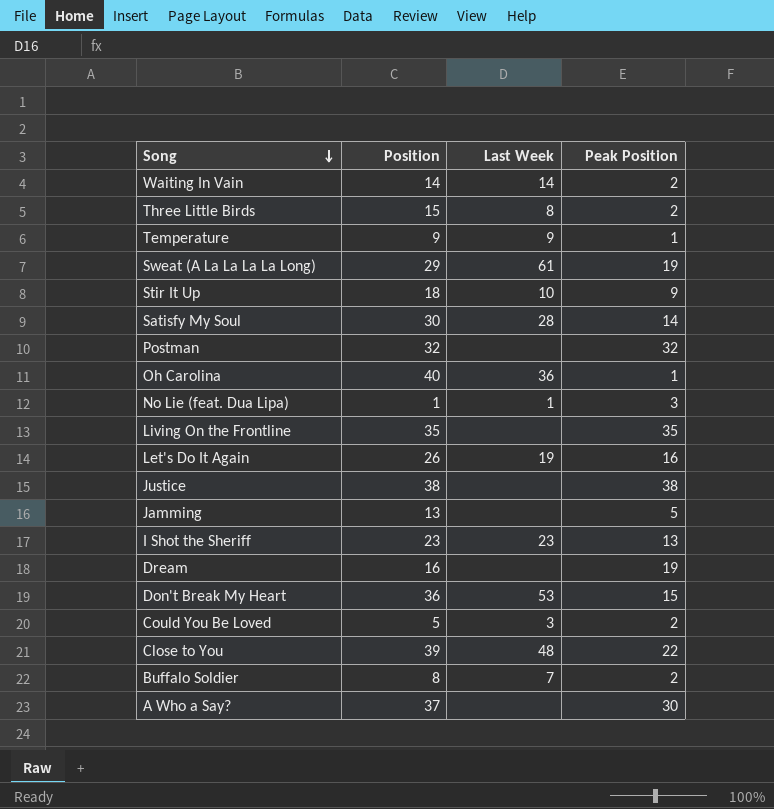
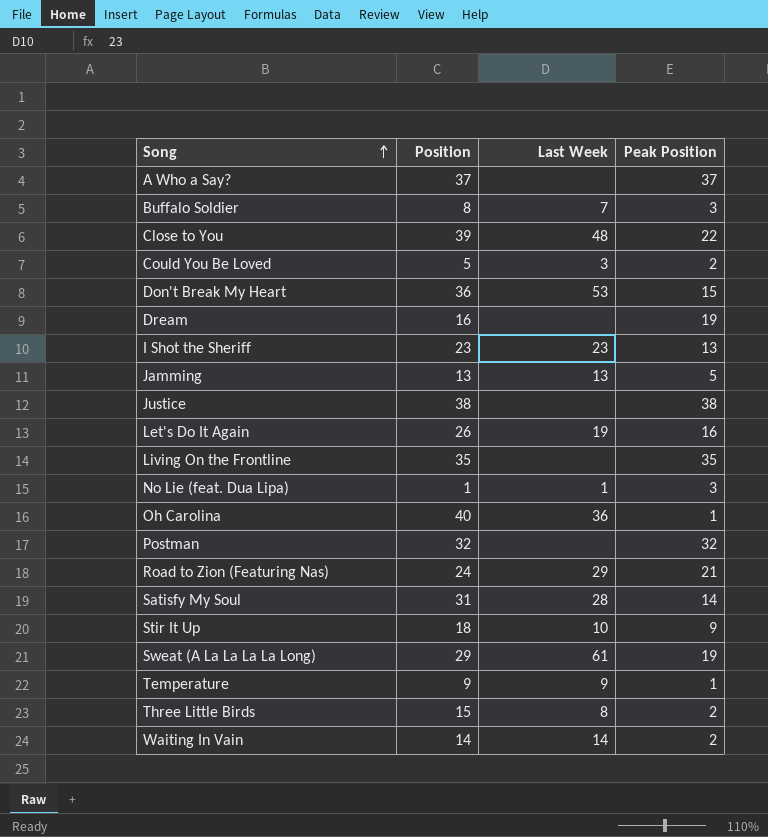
row order: Song descending -> Song ascending
A Who a Say? | Peak Position: 30 -> 37
Buffalo Soldier | Peak Position: 2 -> 3
Jamming | Last Week: none -> 13
row Road to Zion (Featuring Nas): none -> 24 | 29 | 21
Satisfy My Soul | Position: 30 -> 31

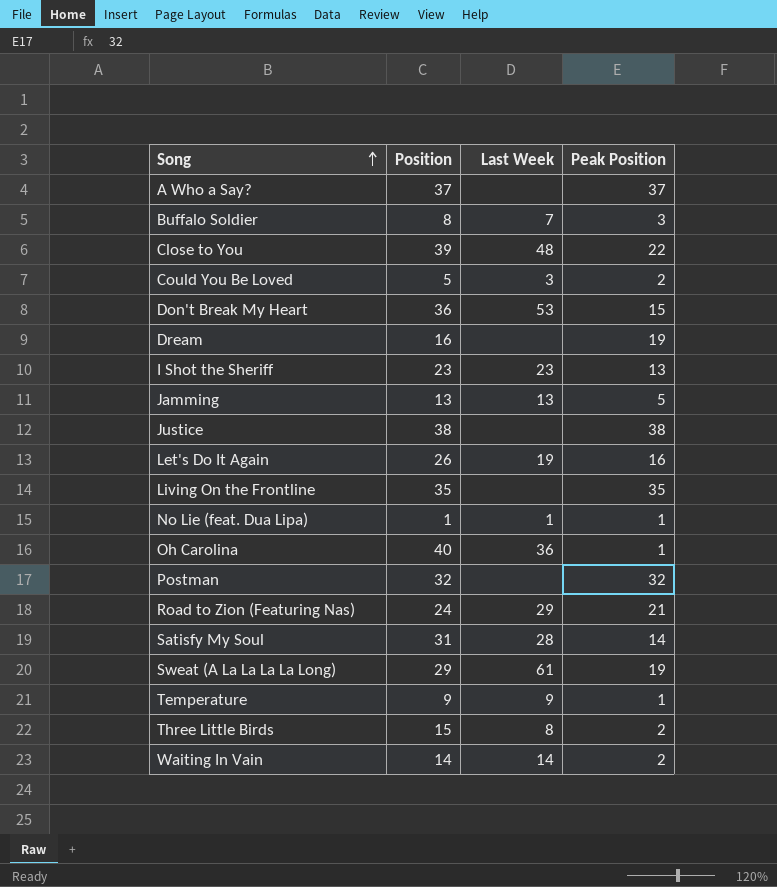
row Stir It Up: 18 | 10 | 9 -> none
No Lie (feat. Dua Lipa) | Peak Position: 3 -> 1

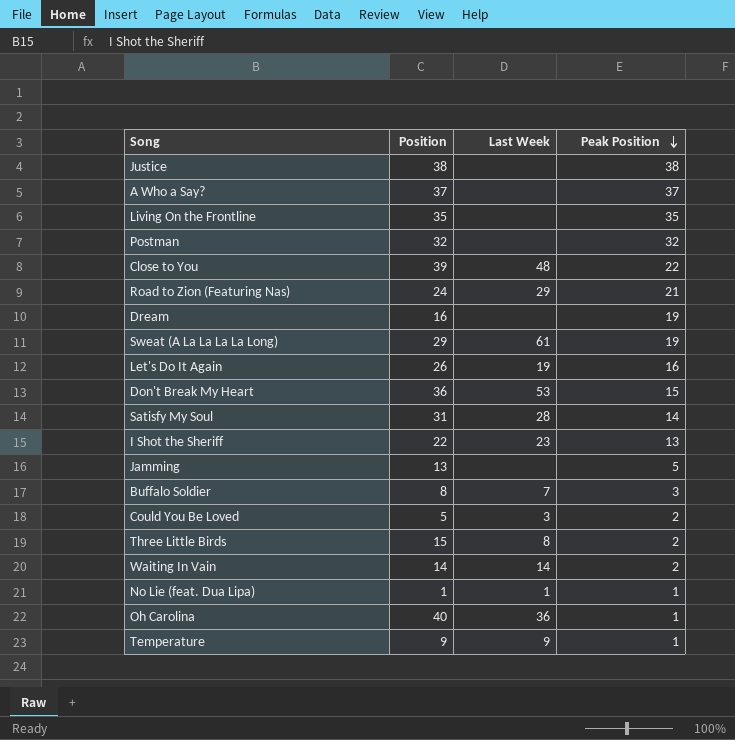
row order: Song ascending -> Peak Position descending
I Shot the Sheriff | Position: 23 -> 22
Jamming | Last Week: 13 -> none

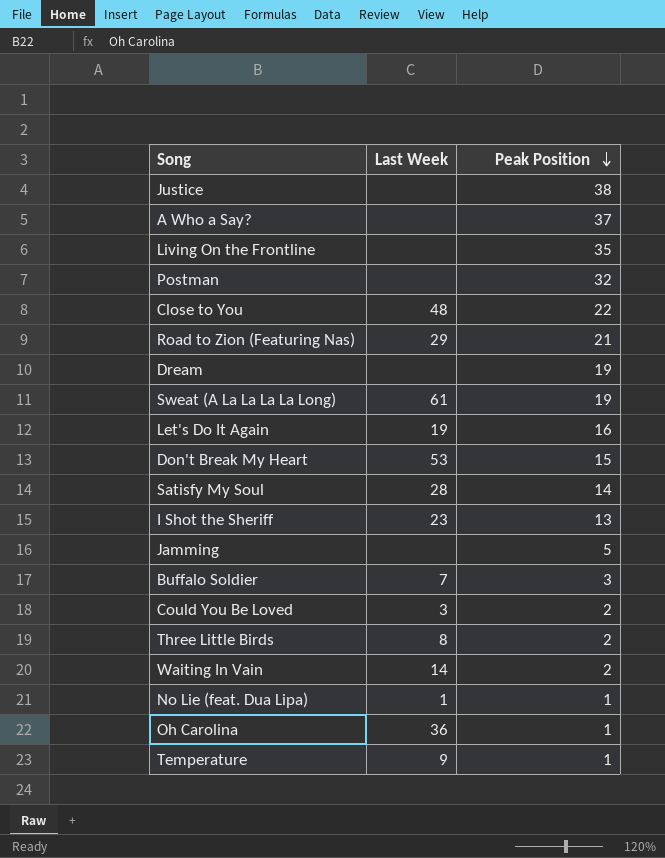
column Position | position: 2 -> none

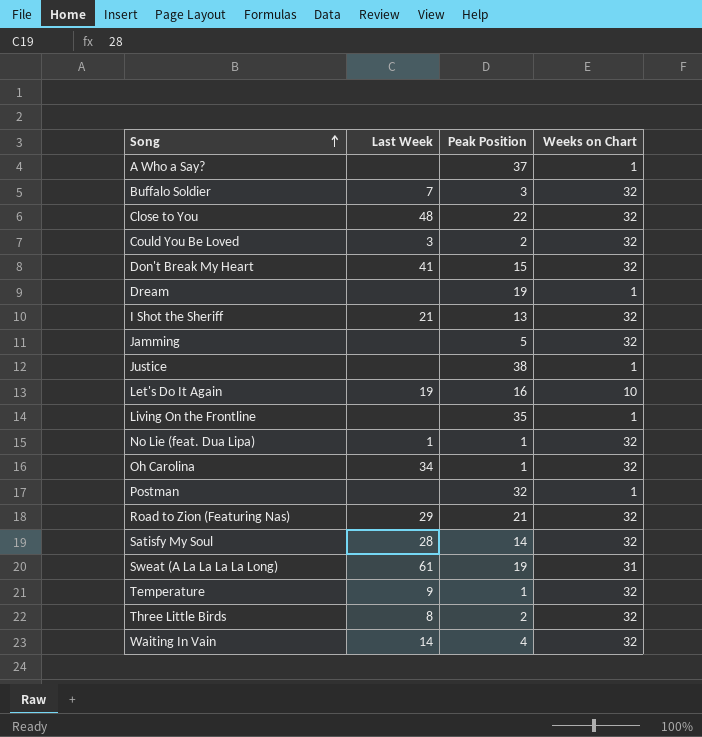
row order: Peak Position descending -> Song ascending
column Weeks on Chart | position: none -> 4
Don't Break My Heart | Last Week: 53 -> 41
I Shot the Sheriff | Last Week: 23 -> 21
Oh Carolina | Last Week: 36 -> 34
Waiting In Vain | Peak Position: 2 -> 4

